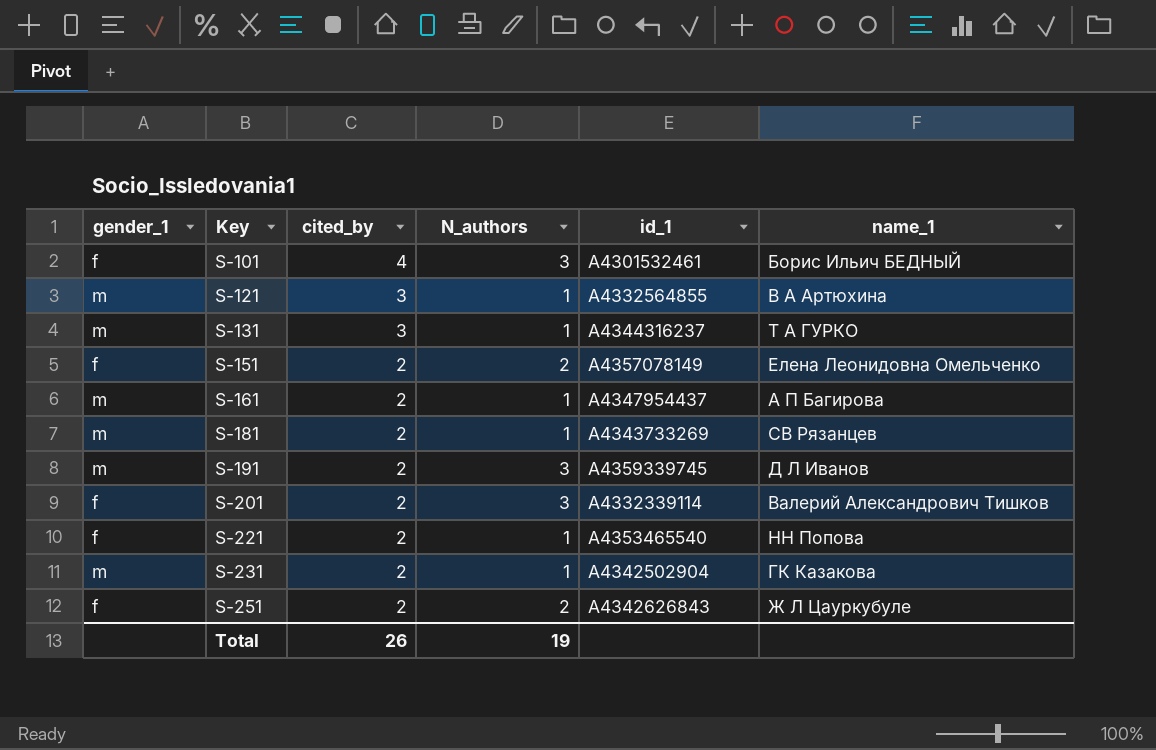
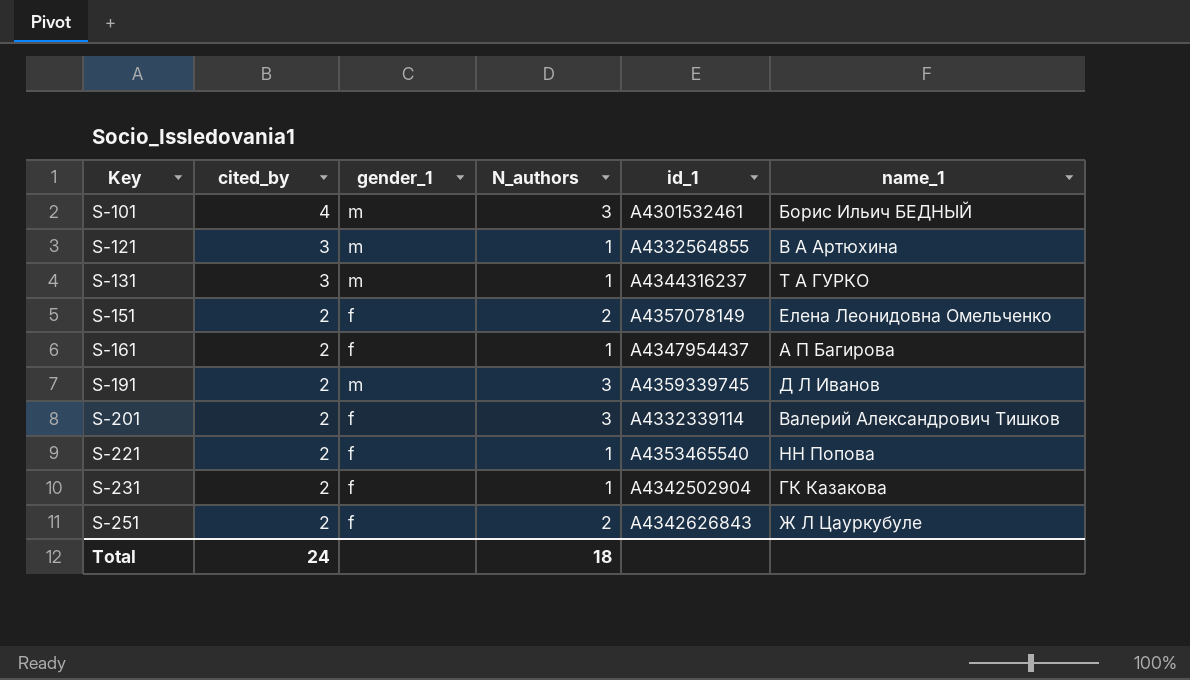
column gender_1 | position: 1 -> 3
row S-181: m | 2 | 1 | A4343733269 | СВ Рязанцев -> none
S-101 | gender_1: f -> m
S-161 | gender_1: m -> f
S-231 | gender_1: m -> f
Total | cited_by: 26 -> 24
Total | N_authors: 19 -> 18

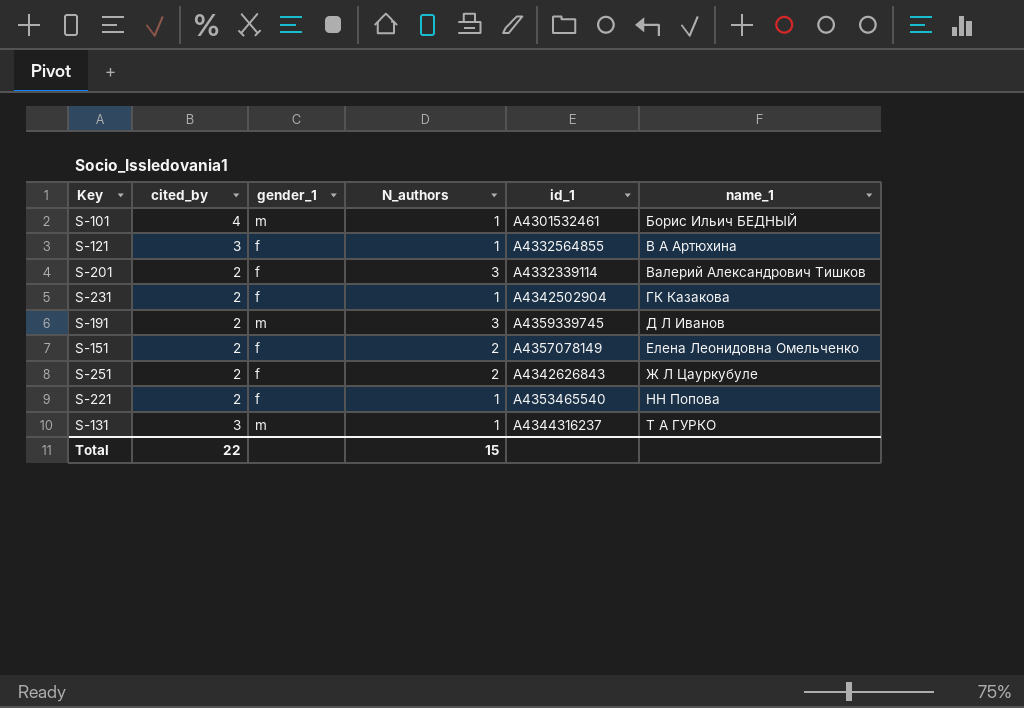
row order: Key ascending -> name_1 ascending
row S-161: 2 | f | 1 | A4347954437 | А П Багирова -> none
S-101 | N_authors: 3 -> 1
S-121 | gender_1: m -> f
Total | cited_by: 24 -> 22
Total | N_authors: 18 -> 15

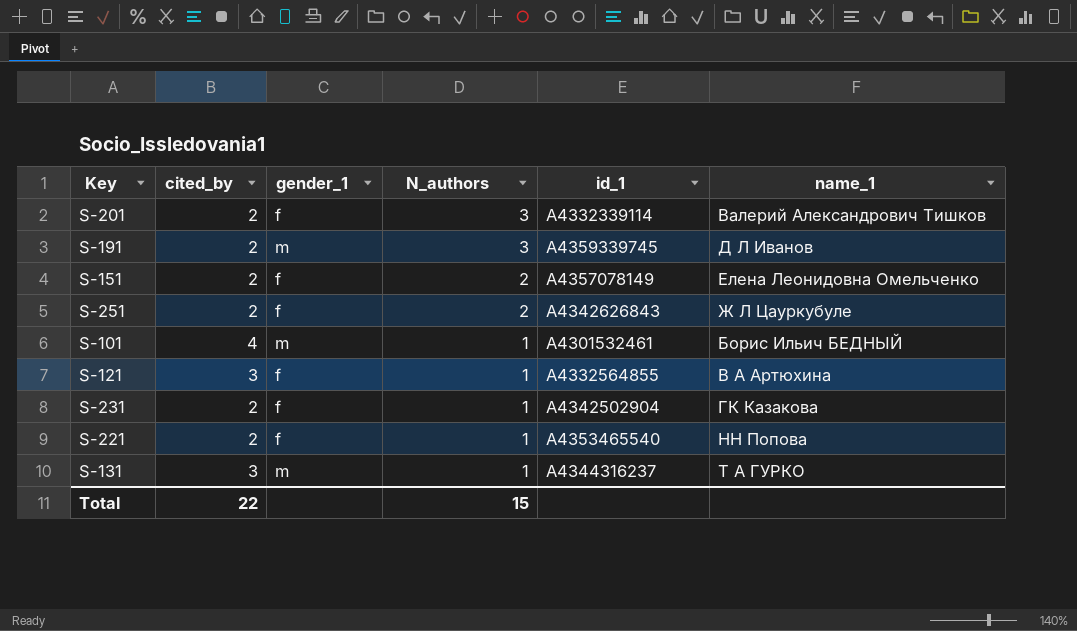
row order: name_1 ascending -> N_authors descending

